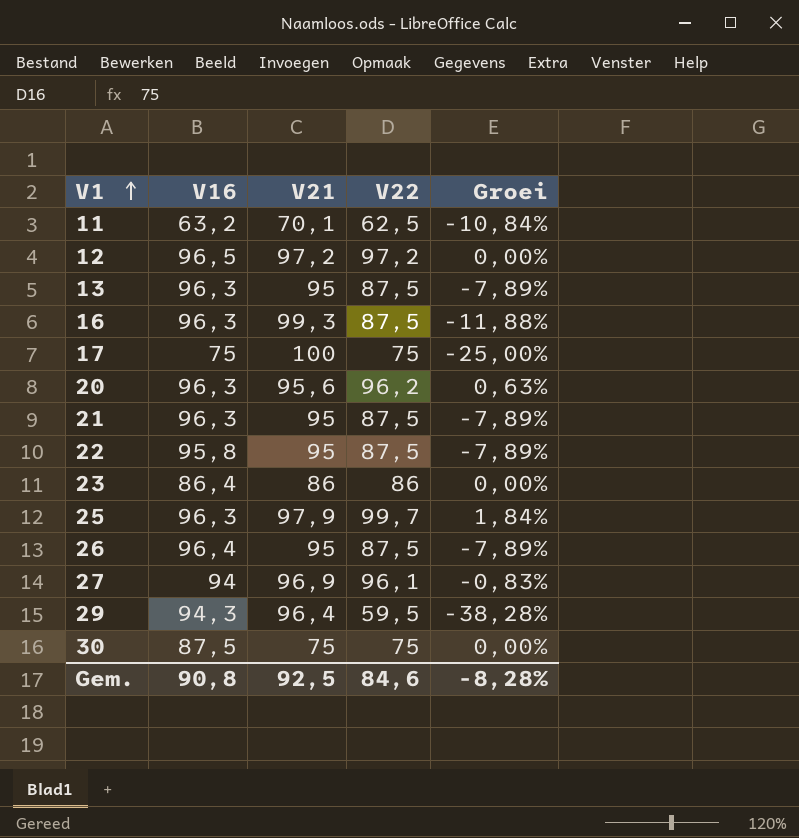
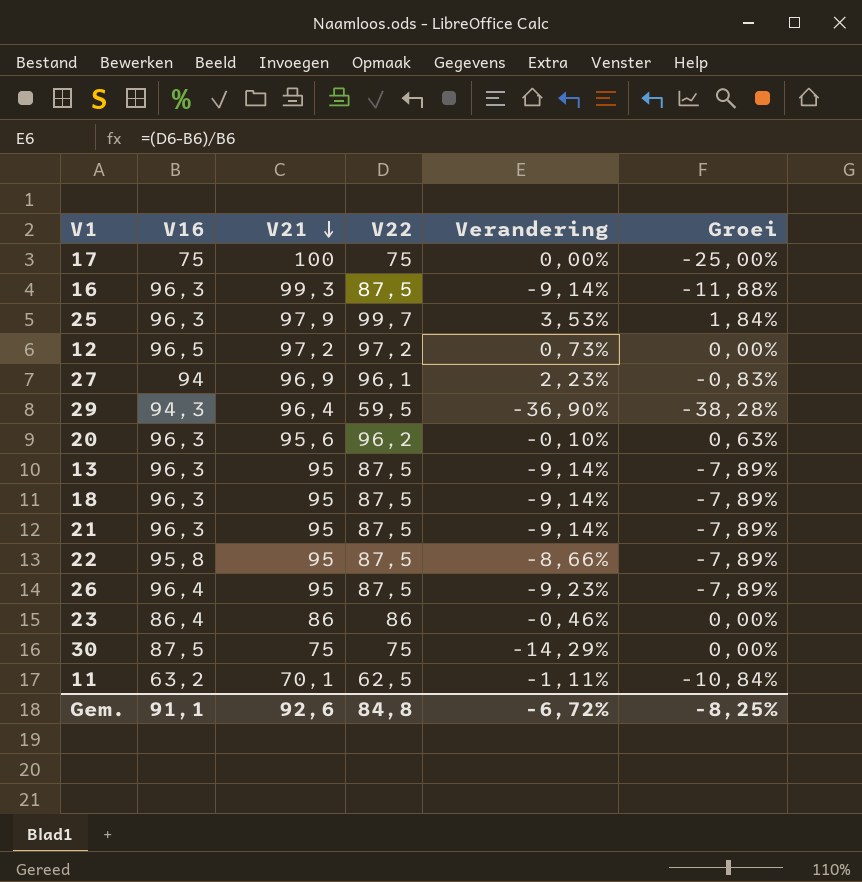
row order: V1 ascending -> V21 descending
column Verandering | formula: none -> ([V22] - [V16]) / [V16]
row 18: none -> 96,3 | 95 | 87,5 | -9,14% | -7,89%
Gem. | V16: 90,8 -> 91,1
Gem. | V21: 92,5 -> 92,6
Gem. | V22: 84,6 -> 84,8
Gem. | Groei: -8,28% -> -8,25%

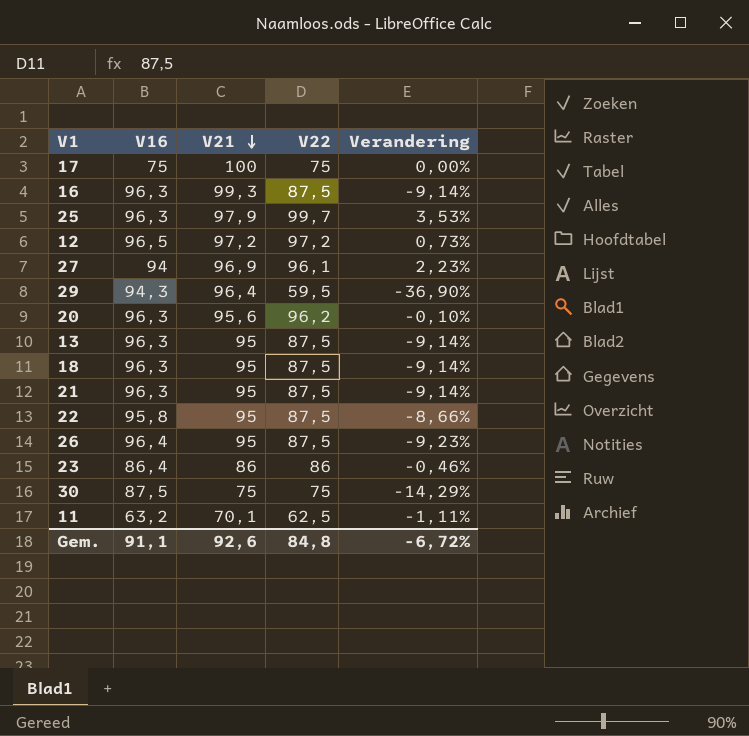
column Groei | formula: ([V22] - [V21]) / [V21] -> none

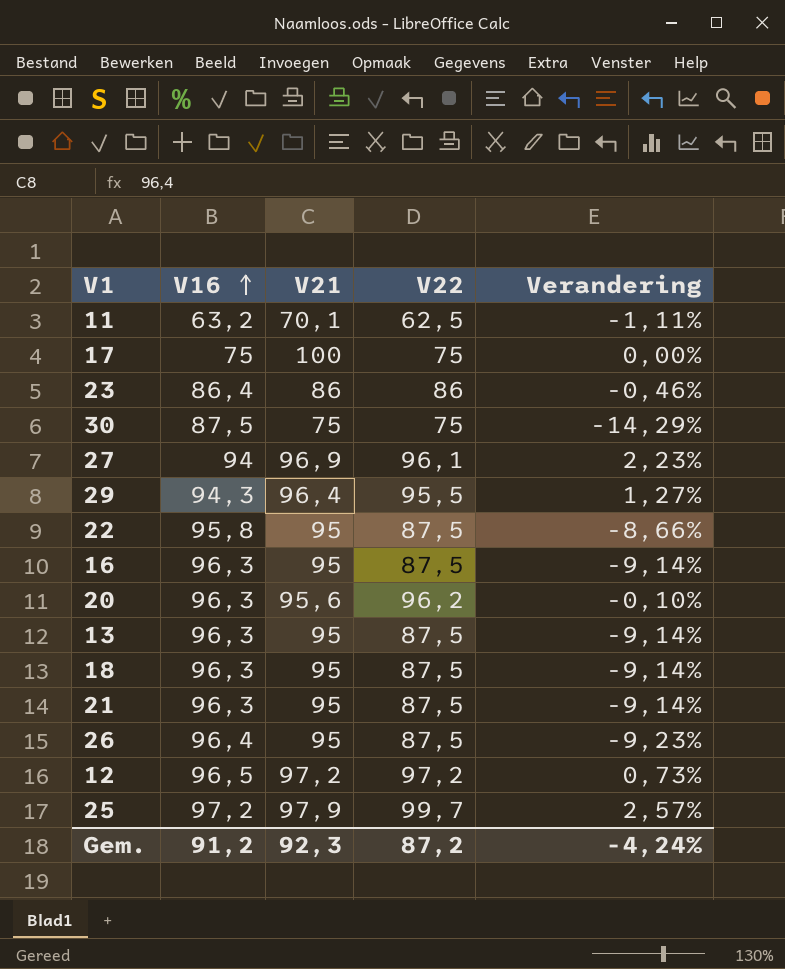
row order: V21 descending -> V16 ascending
29 | V22: 59,5 -> 95,5
29 | Verandering: -36,90% -> 1,27%
16 | V21: 99,3 -> 95
25 | V16: 96,3 -> 97,2
25 | Verandering: 3,53% -> 2,57%
Gem. | V16: 91,1 -> 91,2
Gem. | V21: 92,6 -> 92,3
Gem. | V22: 84,8 -> 87,2
Gem. | Verandering: -6,72% -> -4,24%

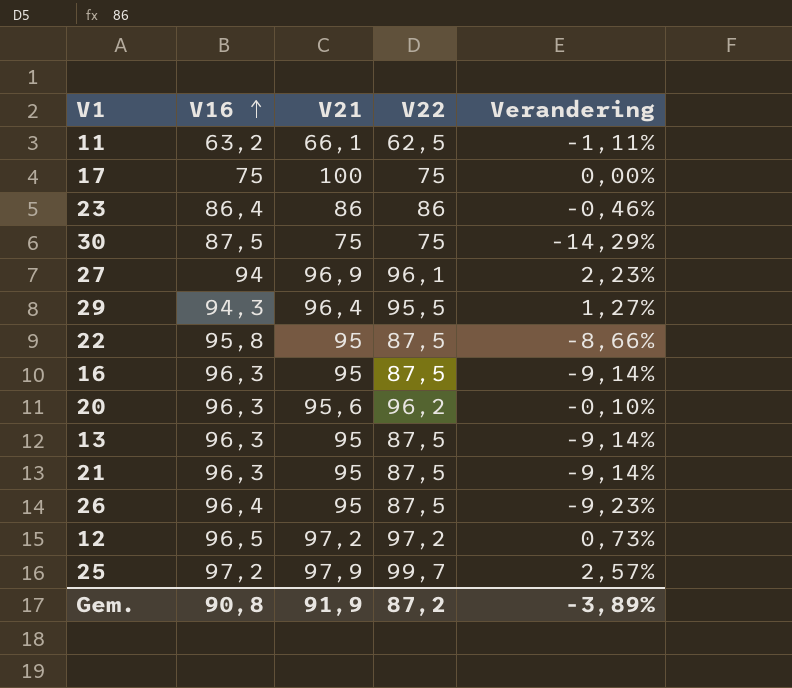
row 18: 96,3 | 95 | 87,5 | -9,14% -> none
11 | V21: 70,1 -> 66,1
Gem. | V16: 91,2 -> 90,8
Gem. | V21: 92,3 -> 91,9
Gem. | Verandering: -4,24% -> -3,89%

